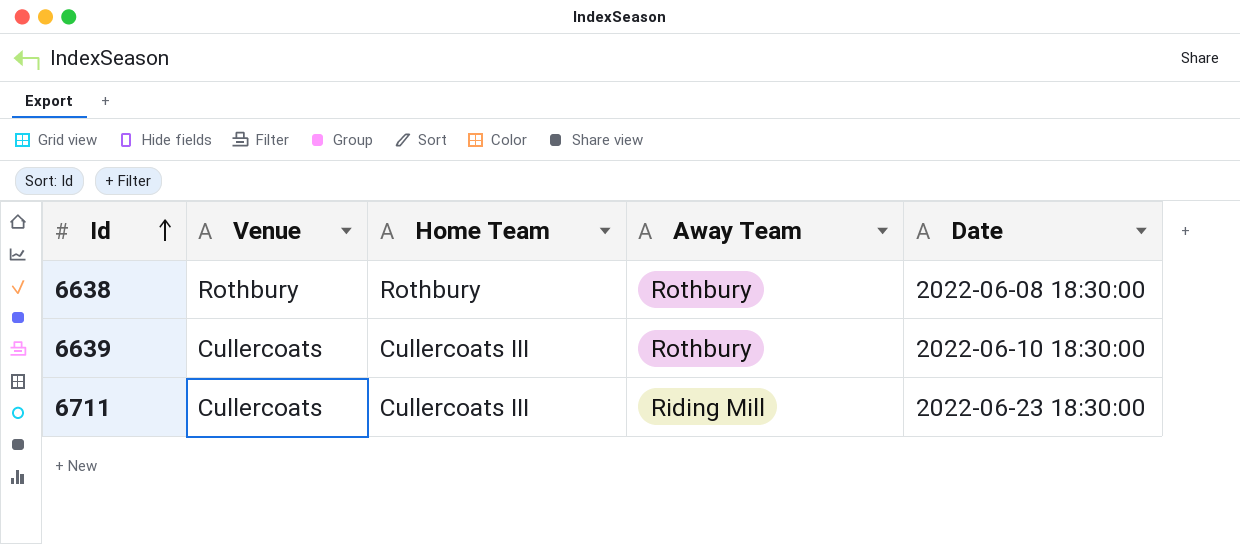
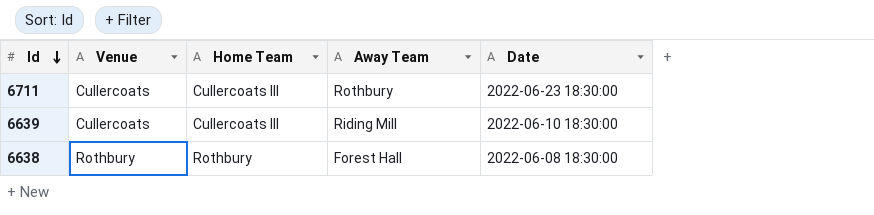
row order: Id ascending -> Id descending
6711 | Away Team: Riding Mill -> Rothbury
6639 | Away Team: Rothbury -> Riding Mill
6638 | Away Team: Rothbury -> Forest Hall

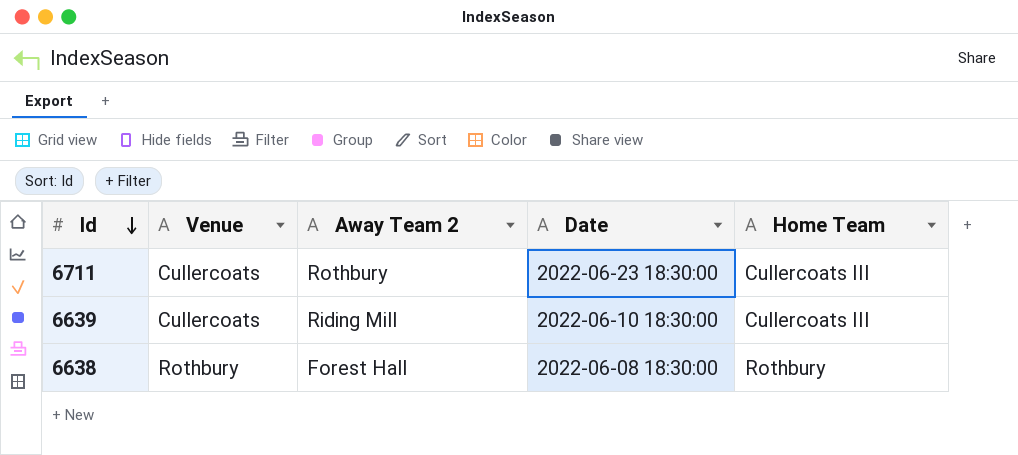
column name: Away Team -> Away Team 2
column Home Team | position: 3 -> 5

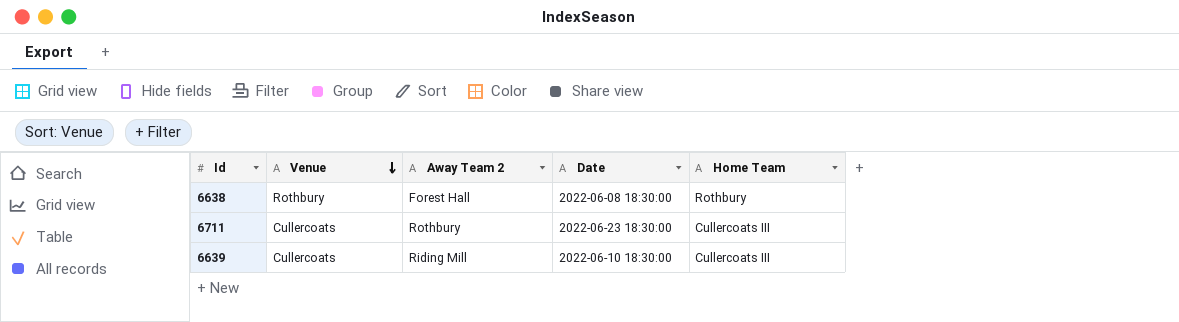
row order: Id descending -> Venue descending

